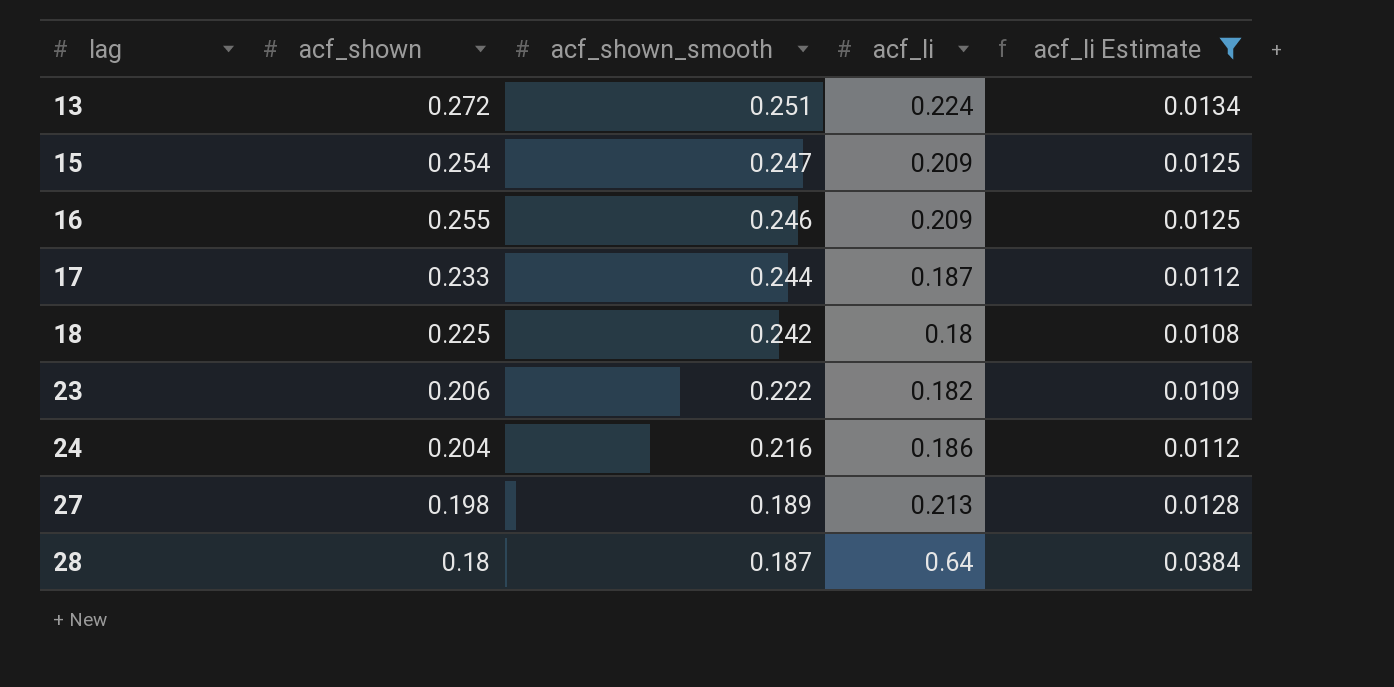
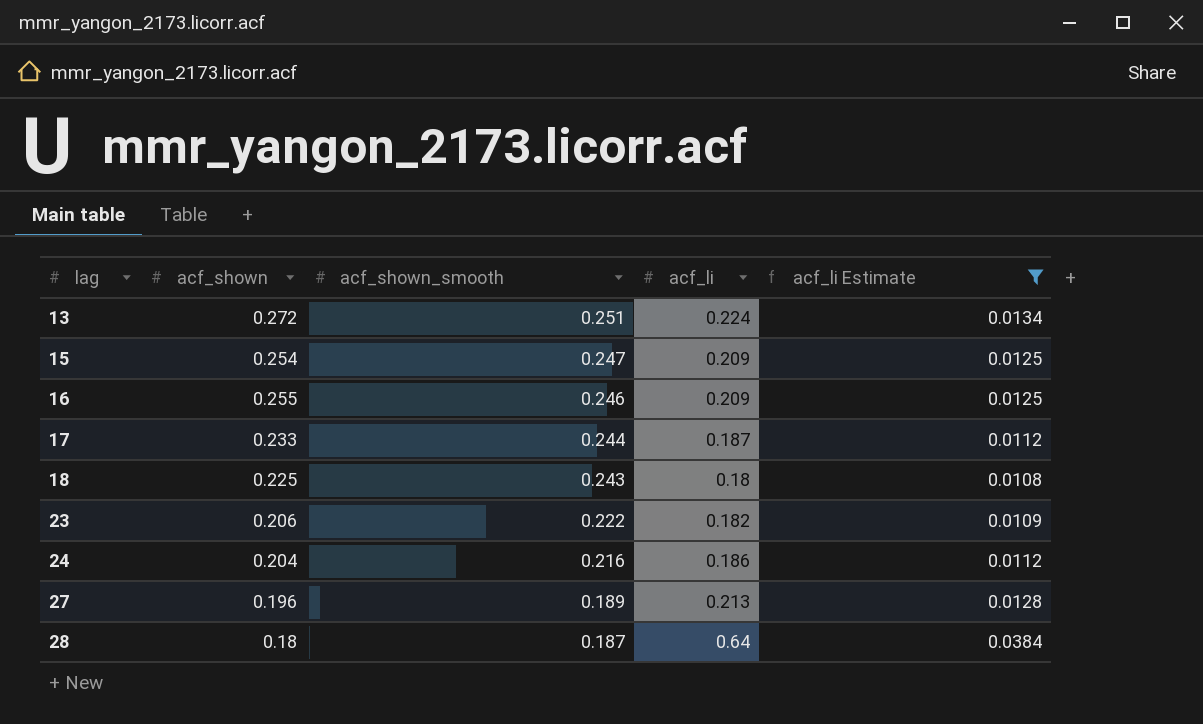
18 | acf_shown_smooth: 0.242 -> 0.243
27 | acf_shown: 0.198 -> 0.196

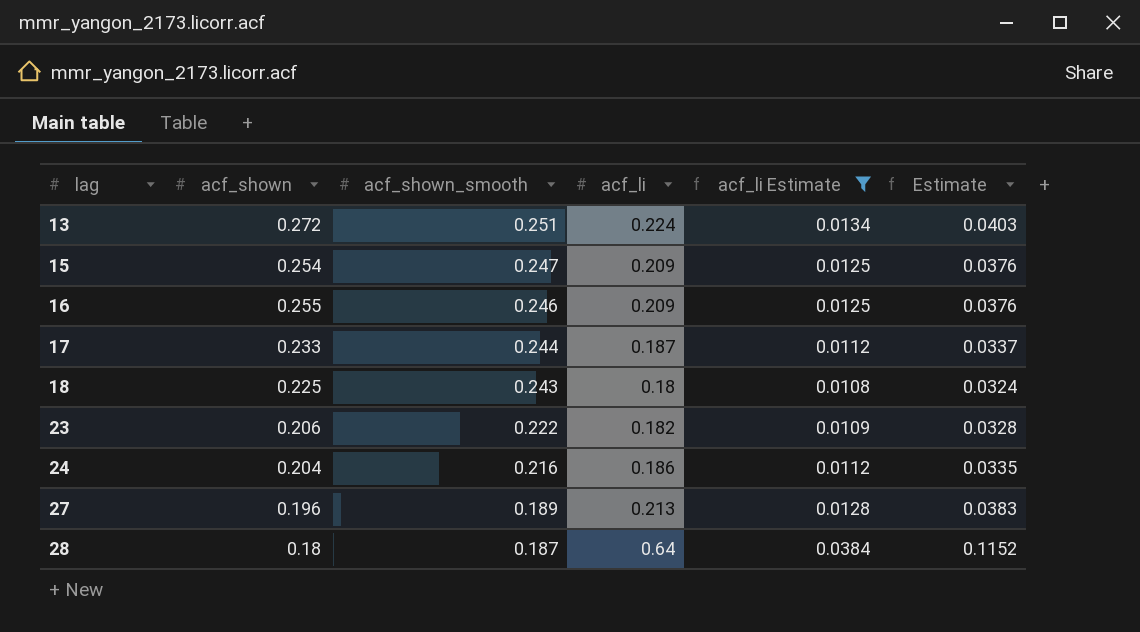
column Estimate | formula: none -> [acf_li] * 0.18

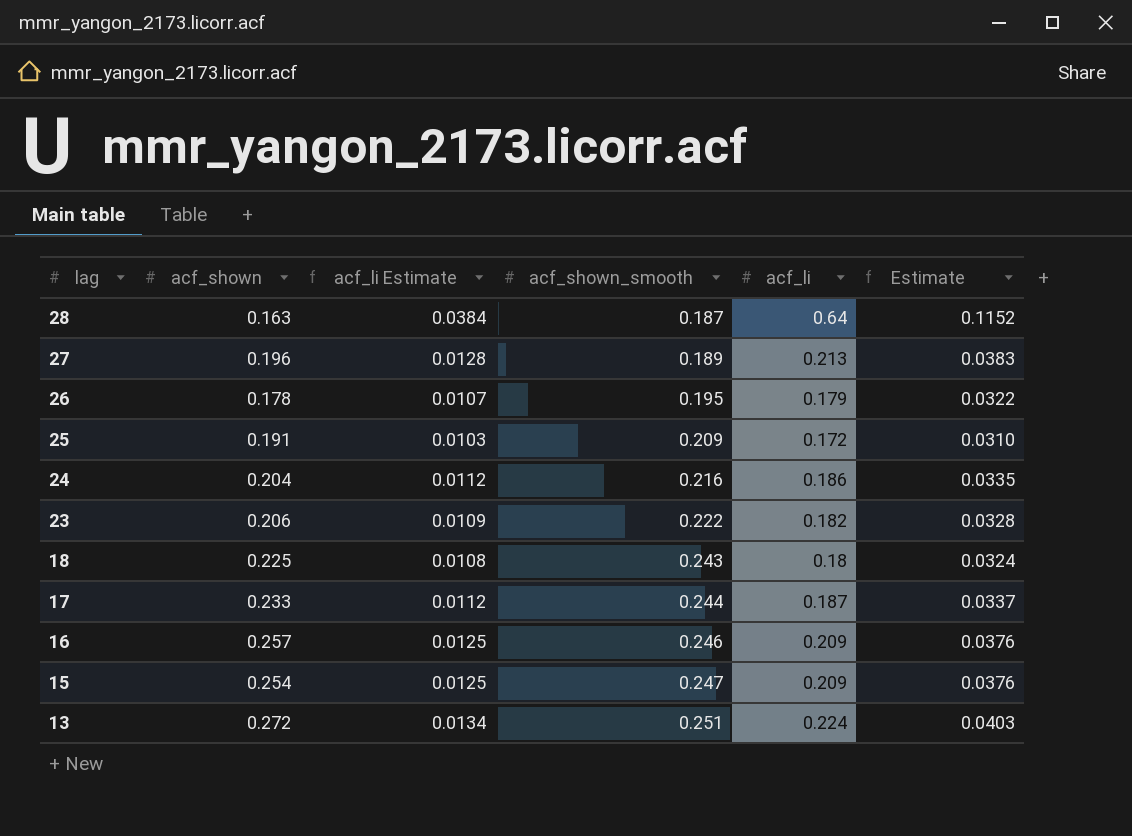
filter: acf_li Estimate >= 0.0108 -> none
row order: lag ascending -> lag descending
column acf_li Estimate | position: 5 -> 3
28 | acf_shown: 0.18 -> 0.163
16 | acf_shown: 0.255 -> 0.257

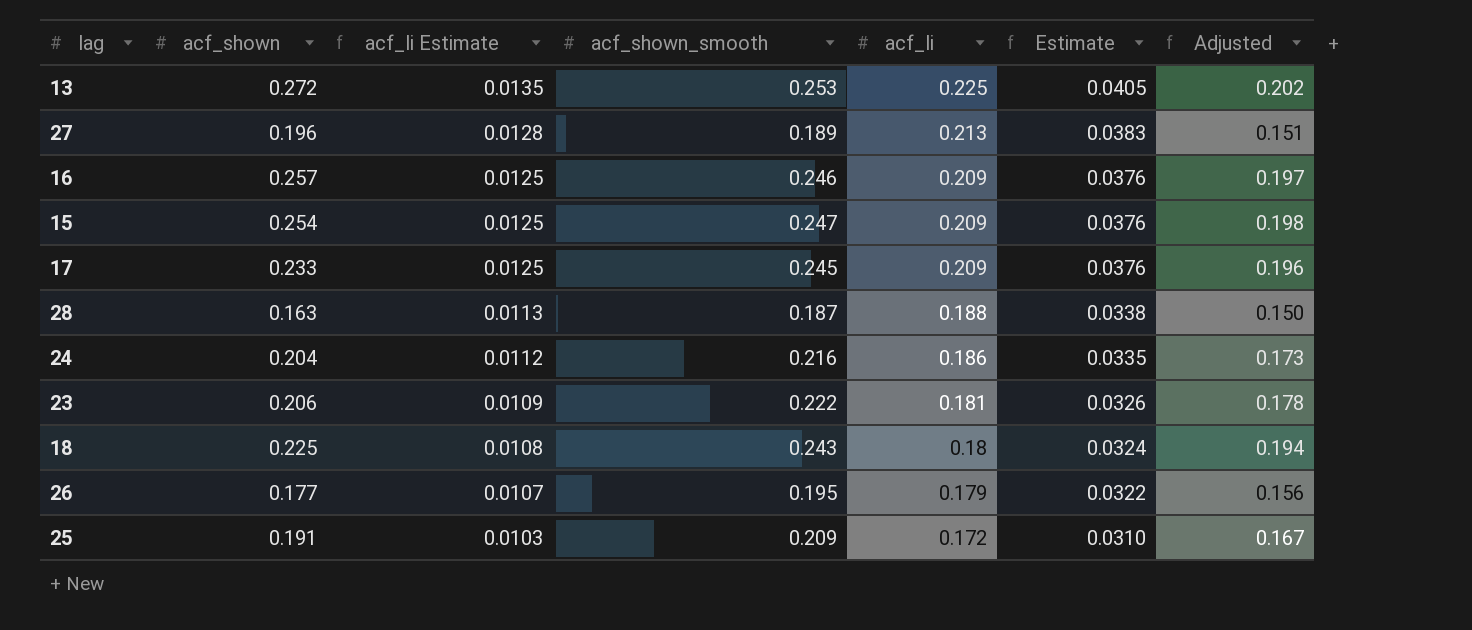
row order: lag descending -> acf_li Estimate descending
column Adjusted | formula: none -> [acf_shown_smooth] * 0.8
13 | acf_li Estimate: 0.0134 -> 0.0135
13 | acf_shown_smooth: 0.251 -> 0.253
13 | acf_li: 0.224 -> 0.225
13 | Estimate: 0.0403 -> 0.0405
17 | acf_li Estimate: 0.0112 -> 0.0125
17 | acf_shown_smooth: 0.244 -> 0.245
17 | acf_li: 0.187 -> 0.209
17 | Estimate: 0.0337 -> 0.0376
28 | acf_li Estimate: 0.0384 -> 0.0113
28 | acf_li: 0.64 -> 0.188
28 | Estimate: 0.1152 -> 0.0338
23 | acf_li: 0.182 -> 0.181
23 | Estimate: 0.0328 -> 0.0326
26 | acf_shown: 0.178 -> 0.177

